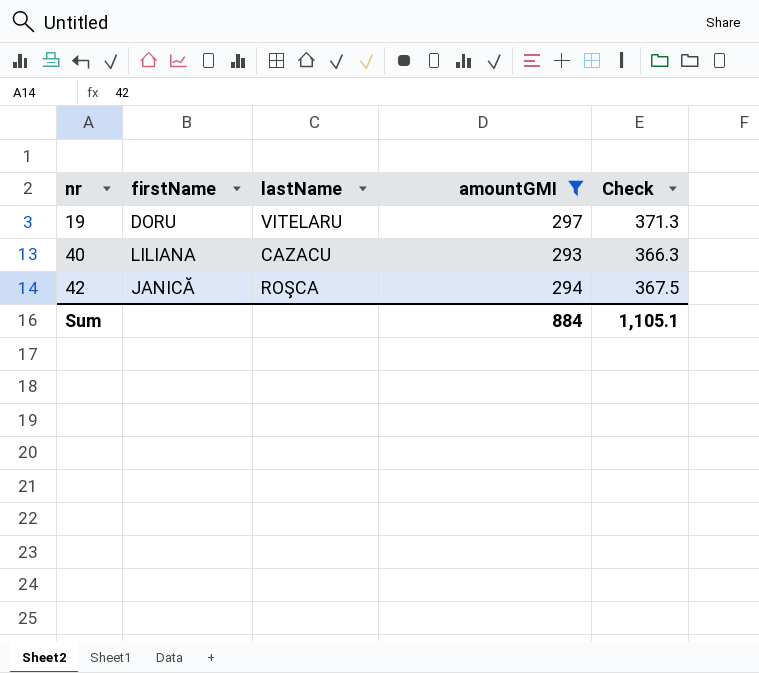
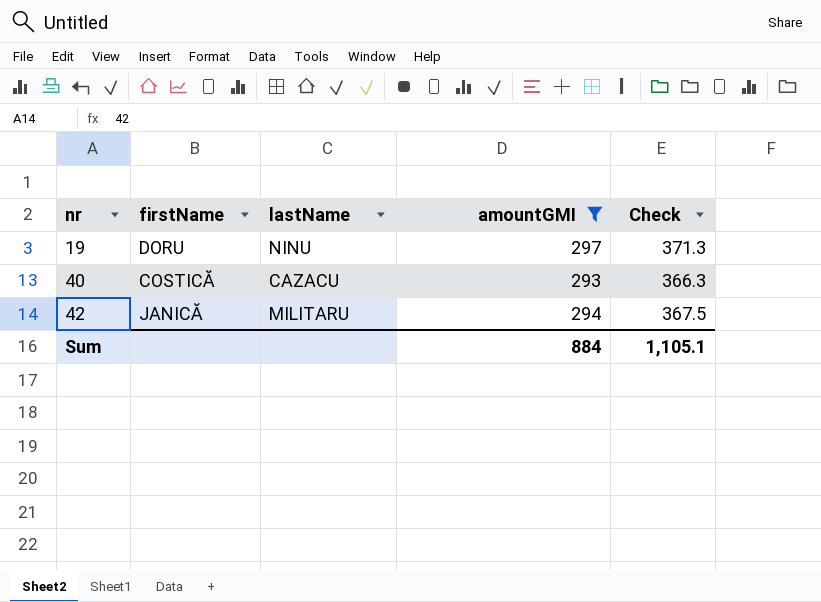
19 | lastName: VITELARU -> NINU
40 | firstName: LILIANA -> COSTICĂ
42 | lastName: ROŞCA -> MILITARU

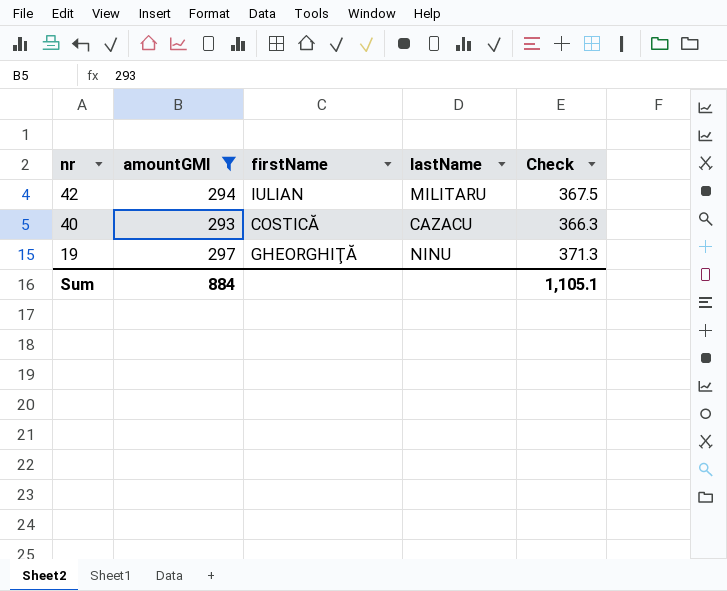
row order: nr ascending -> nr descending
column amountGMI | position: 4 -> 2
42 | firstName: JANICĂ -> IULIAN
19 | firstName: DORU -> GHEORGHIŢĂ

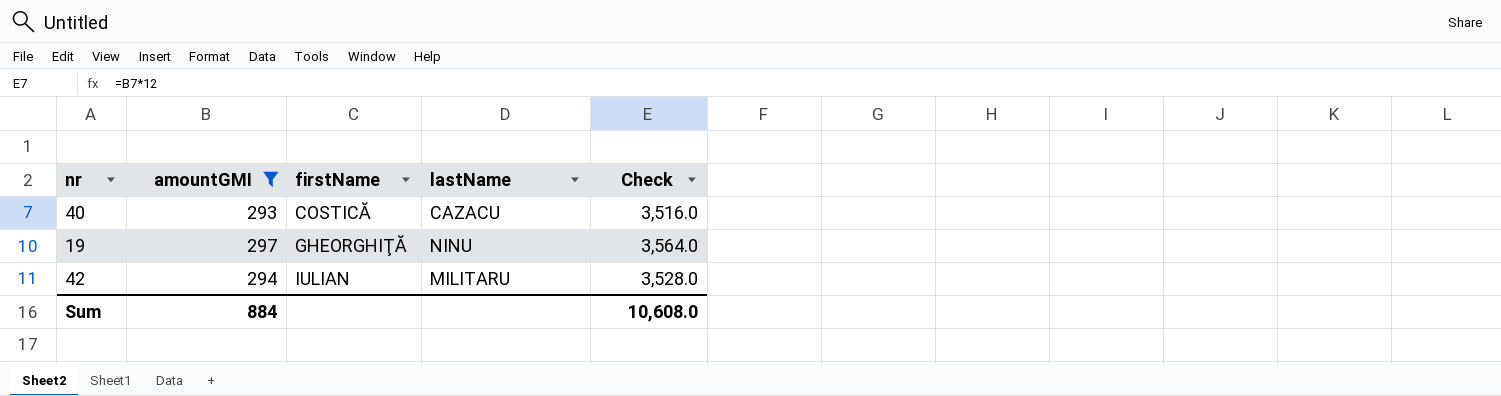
row order: nr descending -> firstName ascending
column Check | formula: [amountGMI] * 1.25 -> [amountGMI] * 12
Sum | Check: 1,105.1 -> 10,608.0

